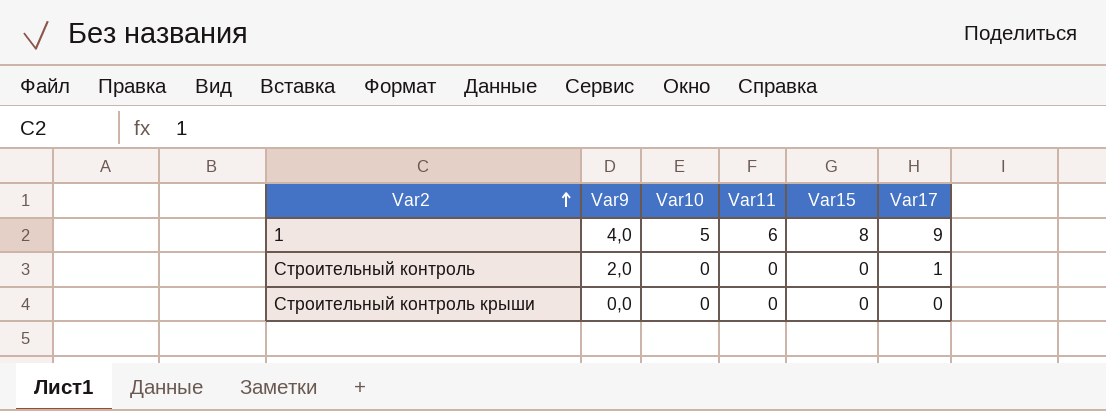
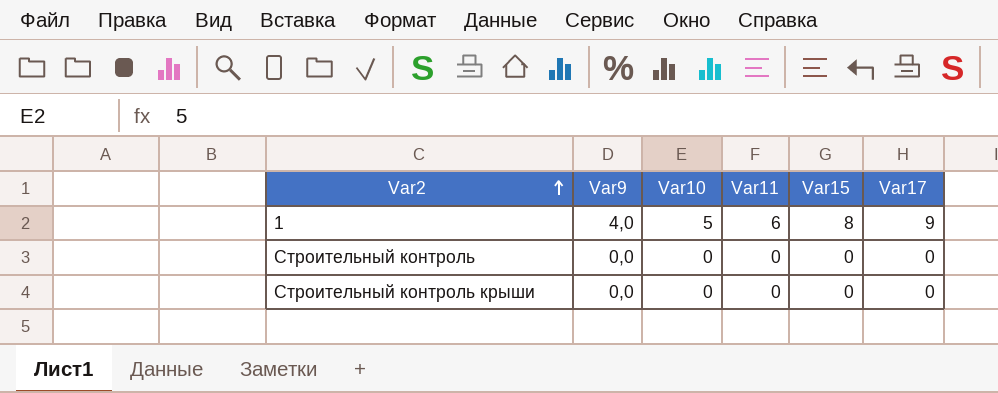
Строительный контроль | Var9: 2,0 -> 0,0
Строительный контроль | Var17: 1 -> 0

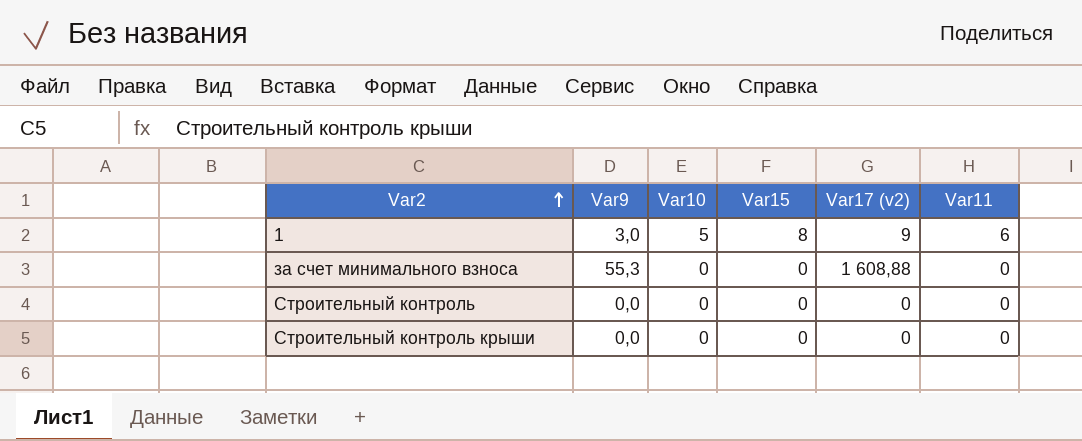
column name: Var17 -> Var17 (v2)
column Var11 | position: 4 -> 6
1 | Var9: 4,0 -> 3,0
row за счет минимального взноса: none -> 55,3 | 0 | 0 | 1 608,88 | 0

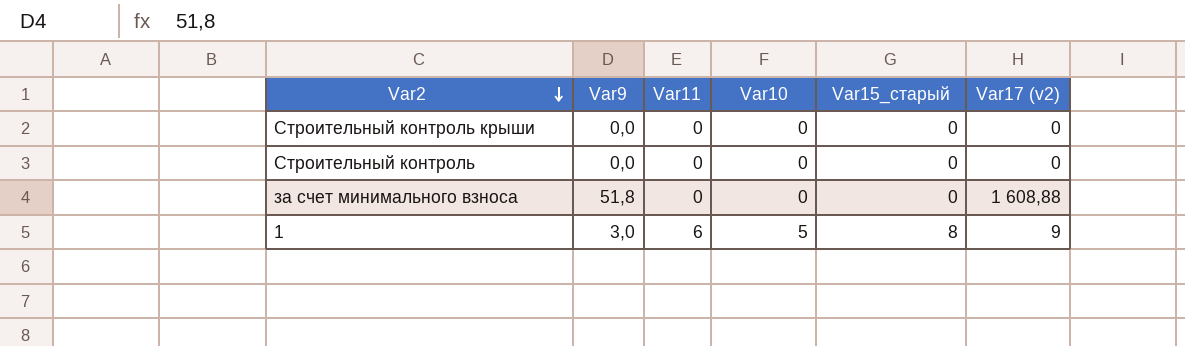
row order: Var2 ascending -> Var2 descending
column Var11 | position: 6 -> 3
column name: Var15 -> Var15_старый
за счет минимального взноса | Var9: 55,3 -> 51,8

